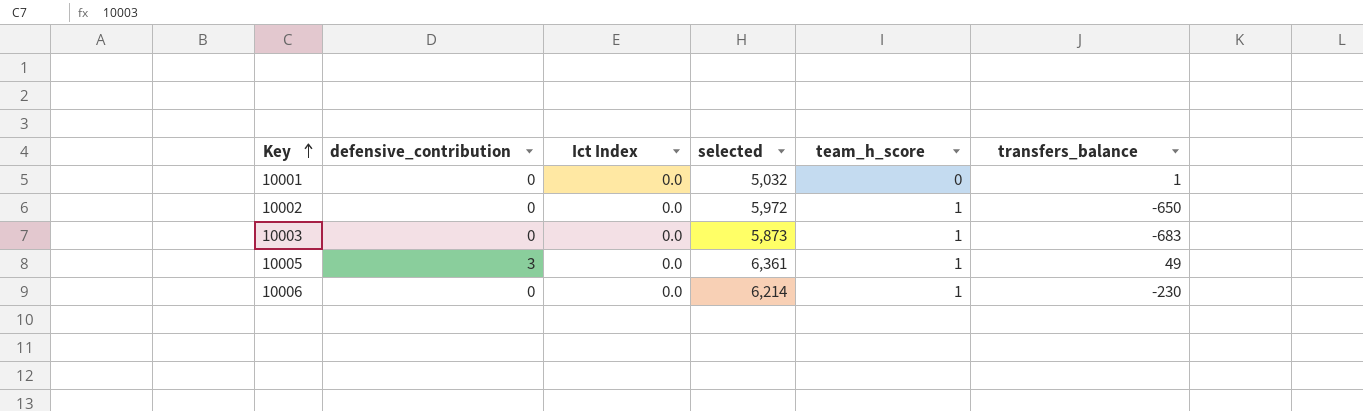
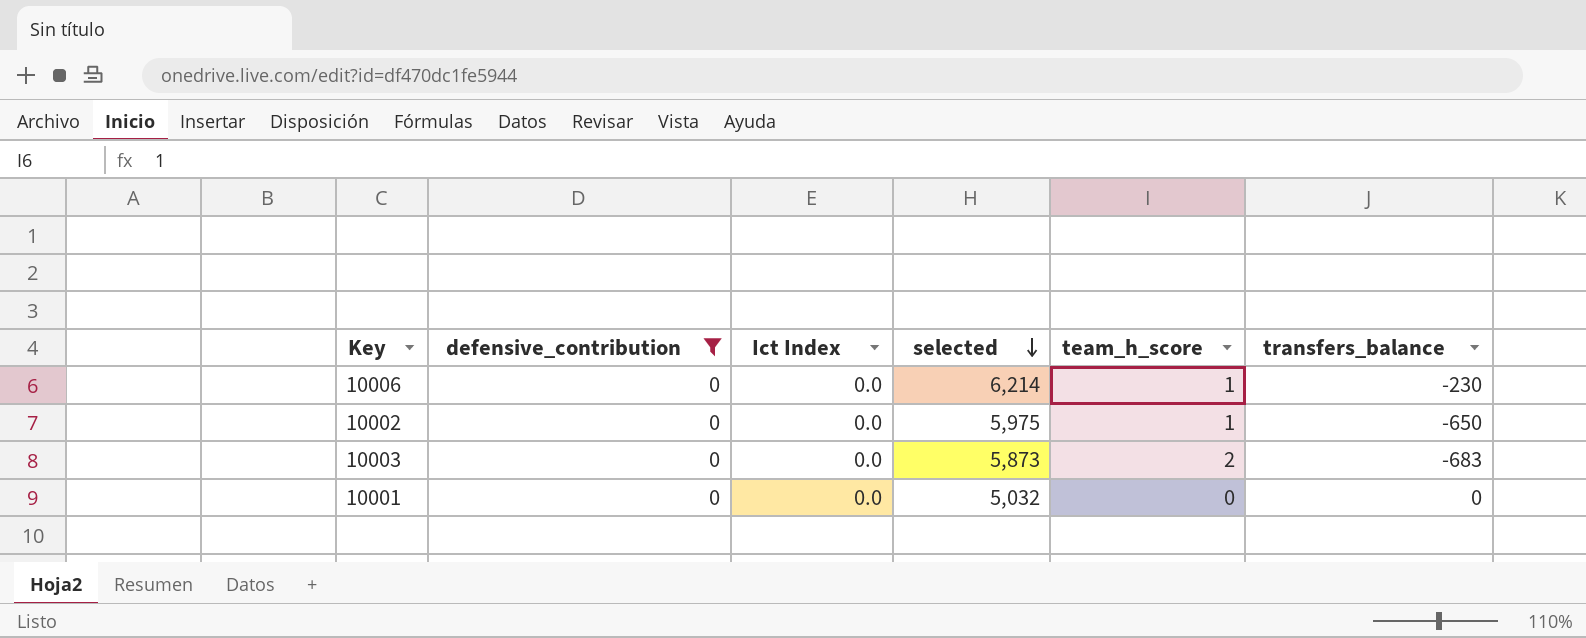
filter: none -> defensive_contribution = 0
row order: Key ascending -> selected descending
10002 | selected: 5,972 -> 5,975
10003 | team_h_score: 1 -> 2
10001 | transfers_balance: 1 -> 0

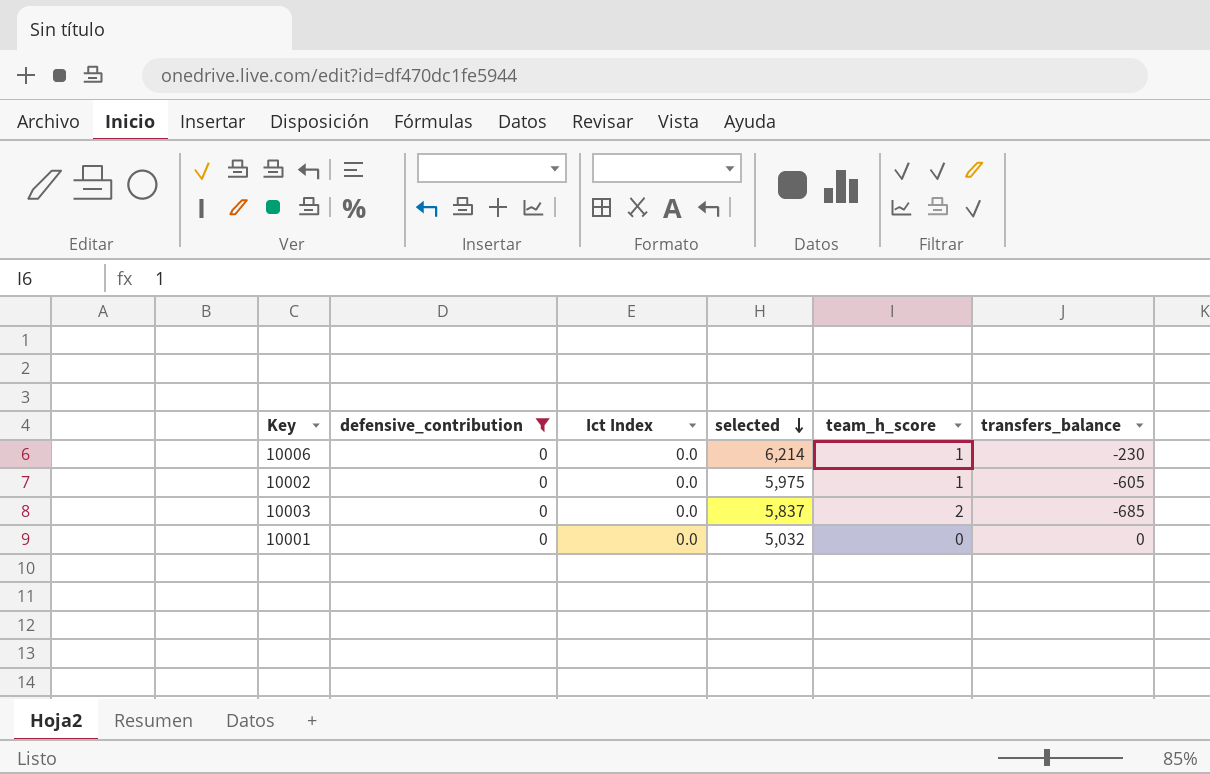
10002 | transfers_balance: -650 -> -605
10003 | selected: 5,873 -> 5,837
10003 | transfers_balance: -683 -> -685

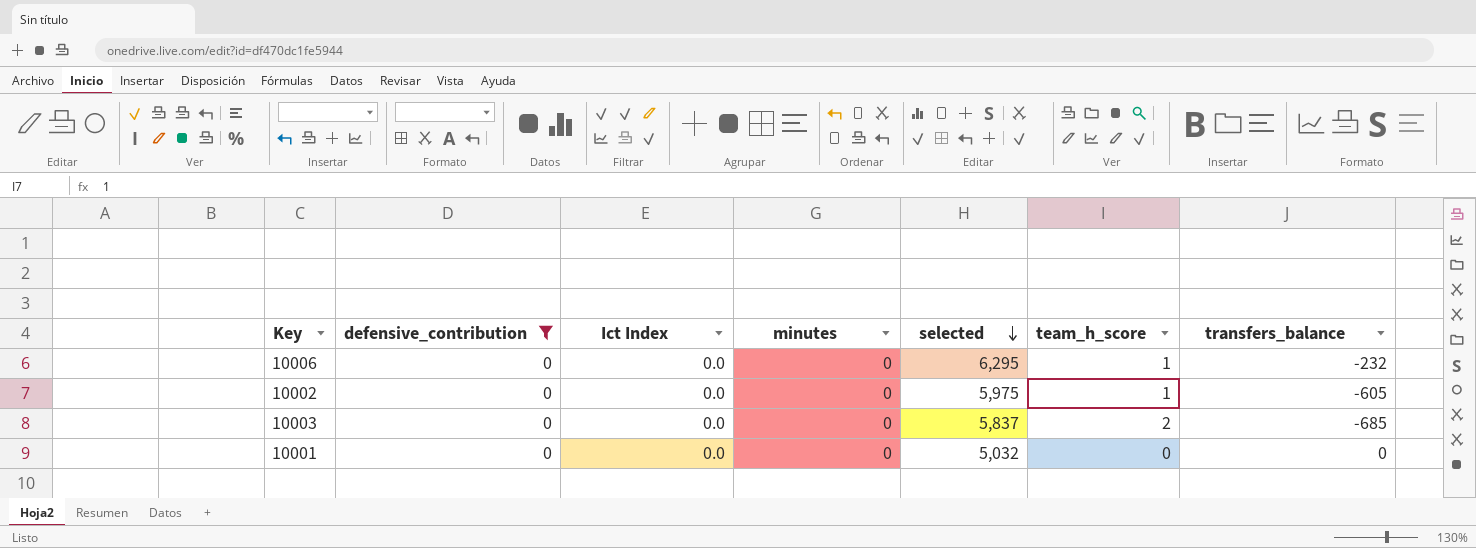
column minutes | position: none -> 4
10006 | selected: 6,214 -> 6,295
10006 | transfers_balance: -230 -> -232

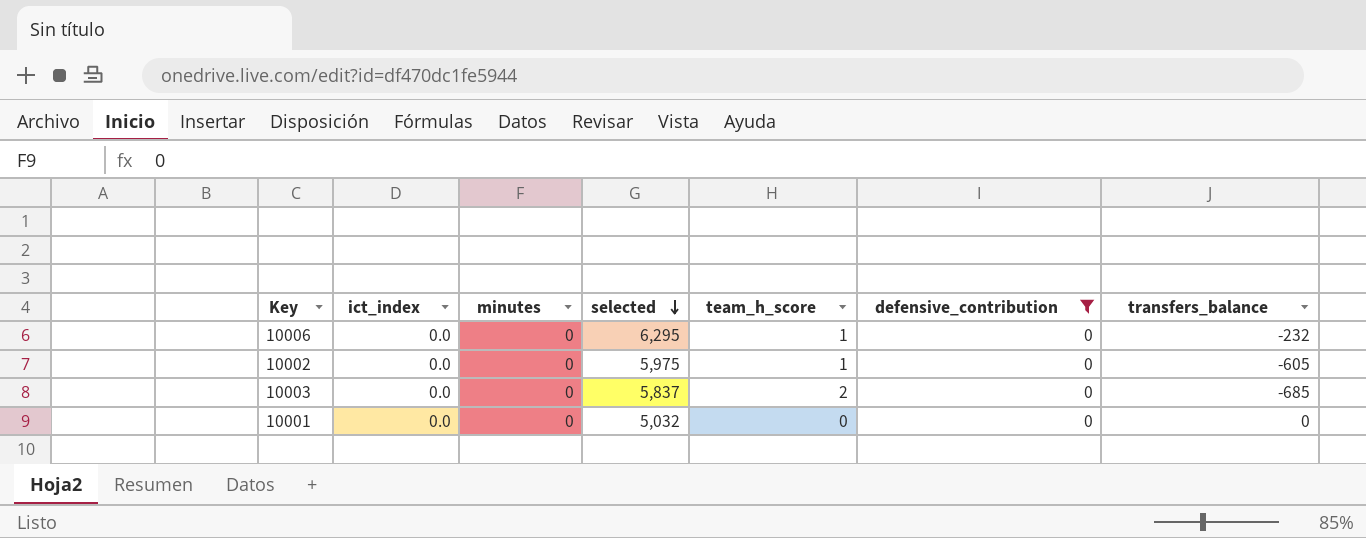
column name: Ict Index -> ict_index
column defensive_contribution | position: 2 -> 6

